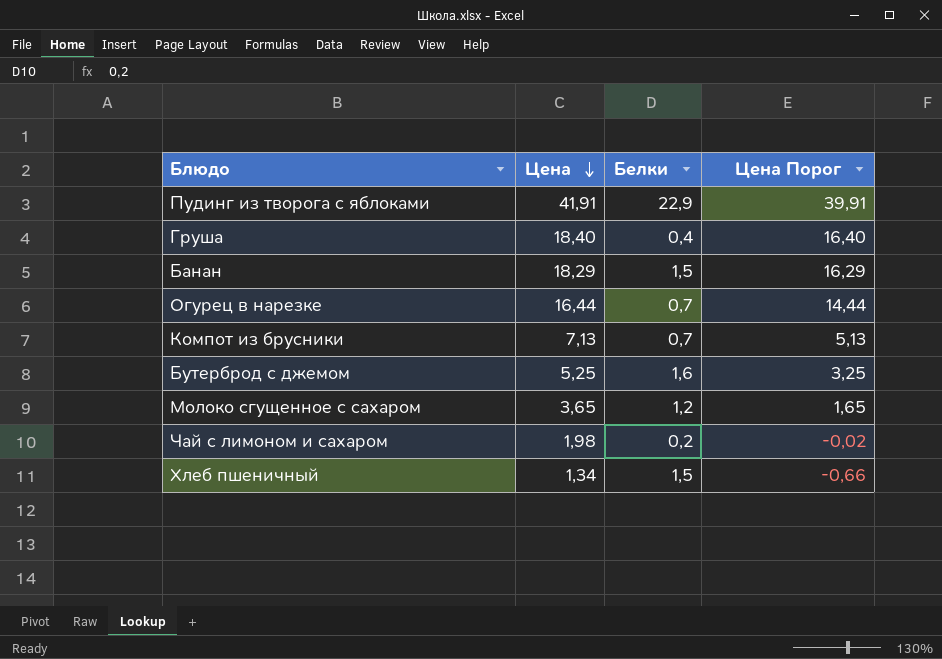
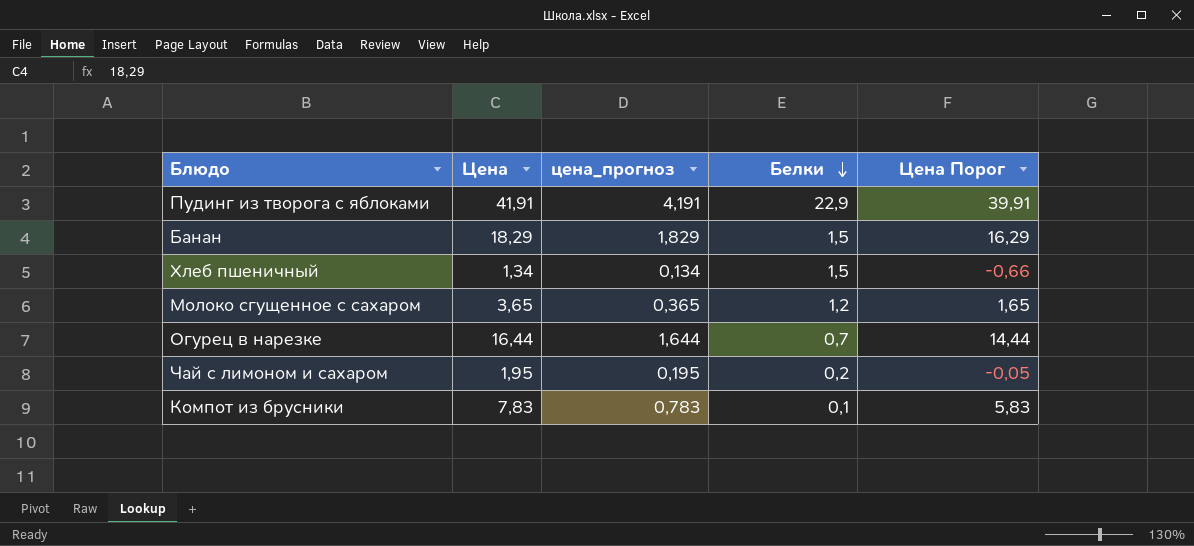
row order: Цена descending -> Белки descending
column цена_прогноз | formula: none -> [Цена] * 0,1
row Груша: 18,40 | 0,4 | 16,40 -> none
row Бутерброд с джемом: 5,25 | 1,6 | 3,25 -> none
Чай с лимоном и сахаром | Цена: 1,98 -> 1,95
Чай с лимоном и сахаром | Цена Порог: -0,02 -> -0,05
Компот из брусники | Цена: 7,13 -> 7,83
Компот из брусники | Белки: 0,7 -> 0,1
Компот из брусники | Цена Порог: 5,13 -> 5,83

